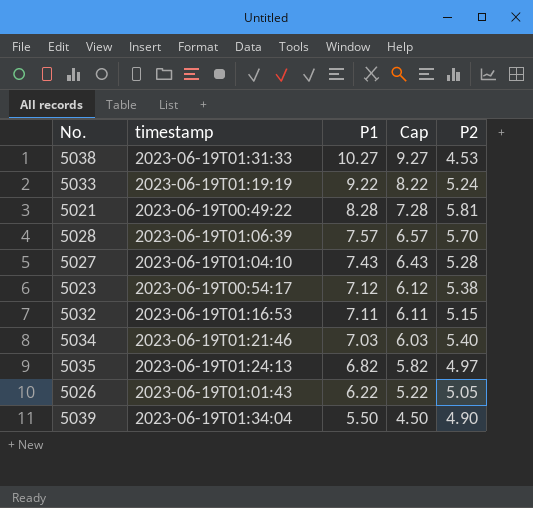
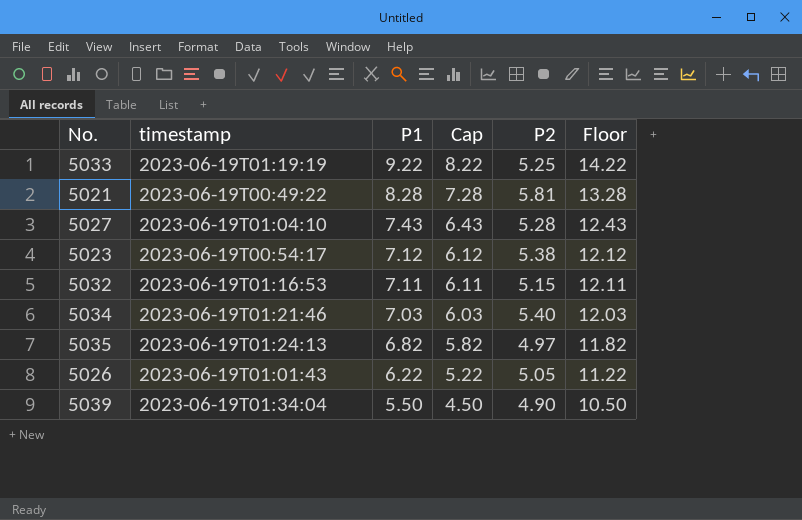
column Floor | formula: none -> [P1] + 5
row 5038: 2023-06-19T01:31:33 | 10.27 | 9.27 | 4.53 -> none
row 5028: 2023-06-19T01:06:39 | 7.57 | 6.57 | 5.70 -> none
5033 | P2: 5.24 -> 5.25

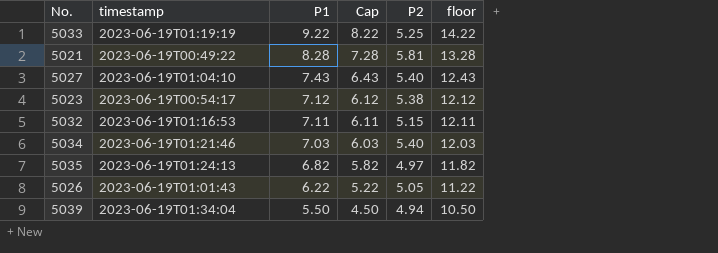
column name: Floor -> floor
5027 | P2: 5.28 -> 5.40
5039 | P2: 4.90 -> 4.94

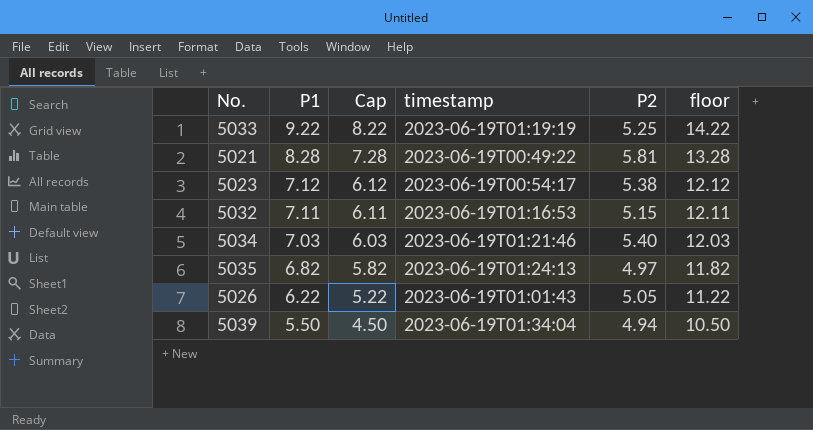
column timestamp | position: 2 -> 4
row 5027: 2023-06-19T01:04:10 | 7.43 | 6.43 | 5.40 | 12.43 -> none

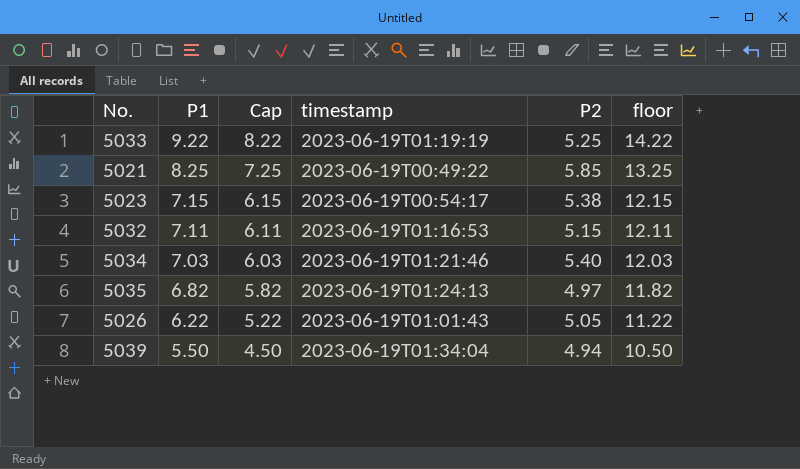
5021 | P1: 8.28 -> 8.25
5021 | Cap: 7.28 -> 7.25
5021 | P2: 5.81 -> 5.85
5021 | floor: 13.28 -> 13.25
5023 | P1: 7.12 -> 7.15
5023 | Cap: 6.12 -> 6.15
5023 | floor: 12.12 -> 12.15

